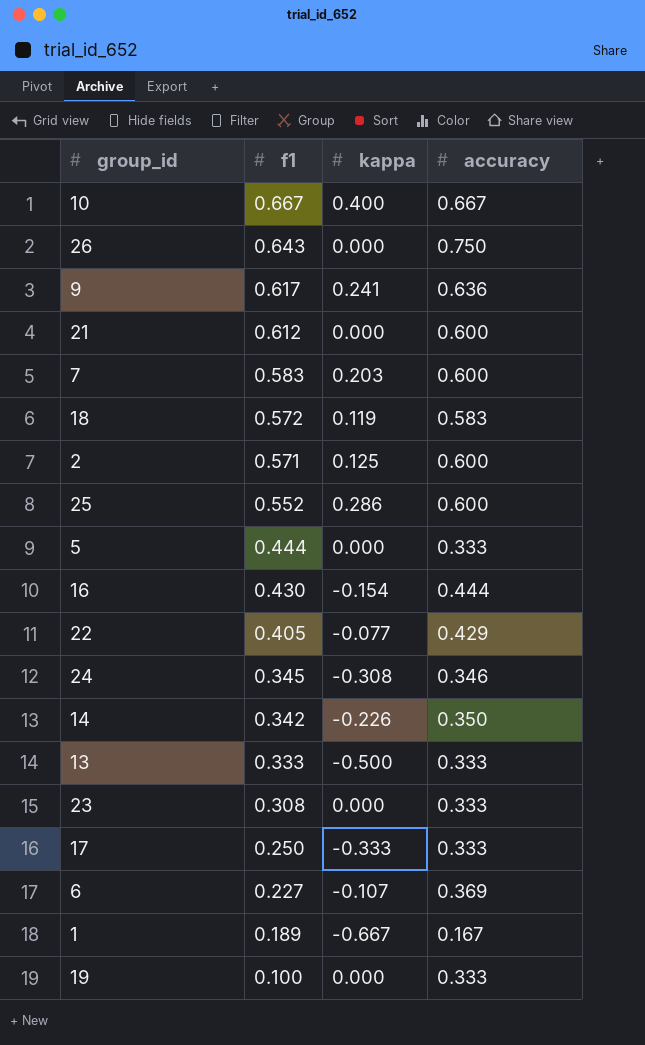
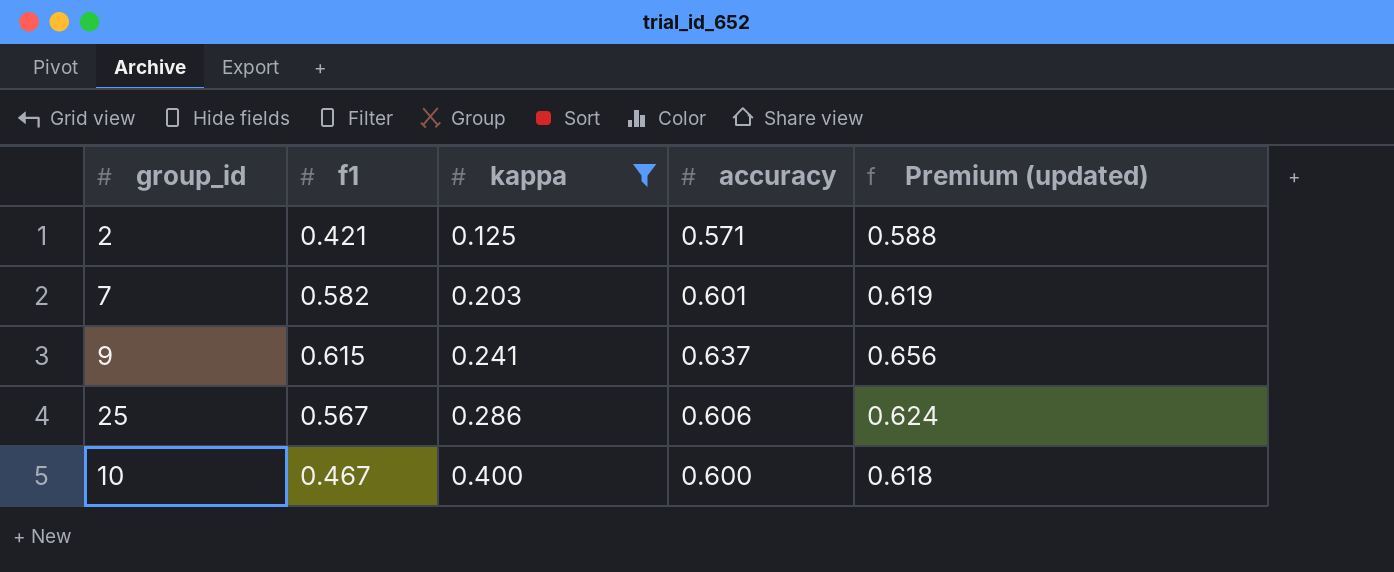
filter: none -> kappa >= 0.125
row order: f1 descending -> kappa ascending
column Premium (updated) | formula: none -> [accuracy] * 1.03
2 | f1: 0.571 -> 0.421
2 | accuracy: 0.600 -> 0.571
7 | f1: 0.583 -> 0.582
7 | accuracy: 0.600 -> 0.601
9 | f1: 0.617 -> 0.615
9 | accuracy: 0.636 -> 0.637
25 | f1: 0.552 -> 0.567
25 | accuracy: 0.600 -> 0.606
10 | f1: 0.667 -> 0.467
10 | accuracy: 0.667 -> 0.600

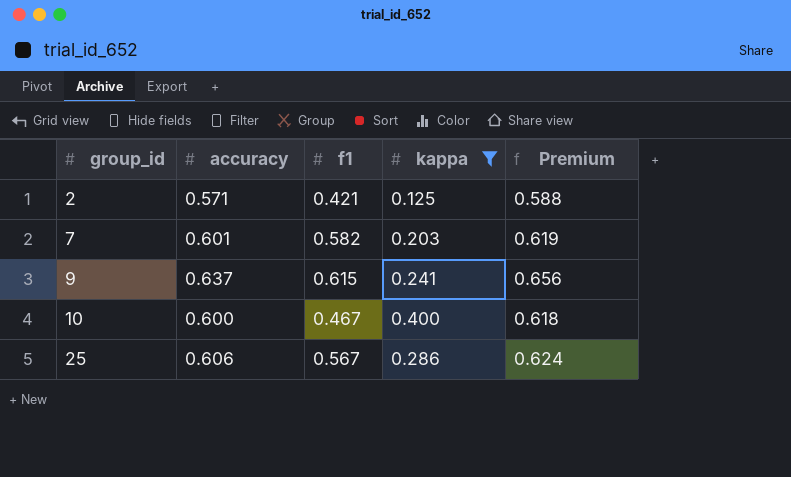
row order: kappa ascending -> group_id ascending
column accuracy | position: 4 -> 2
column name: Premium (updated) -> Premium

